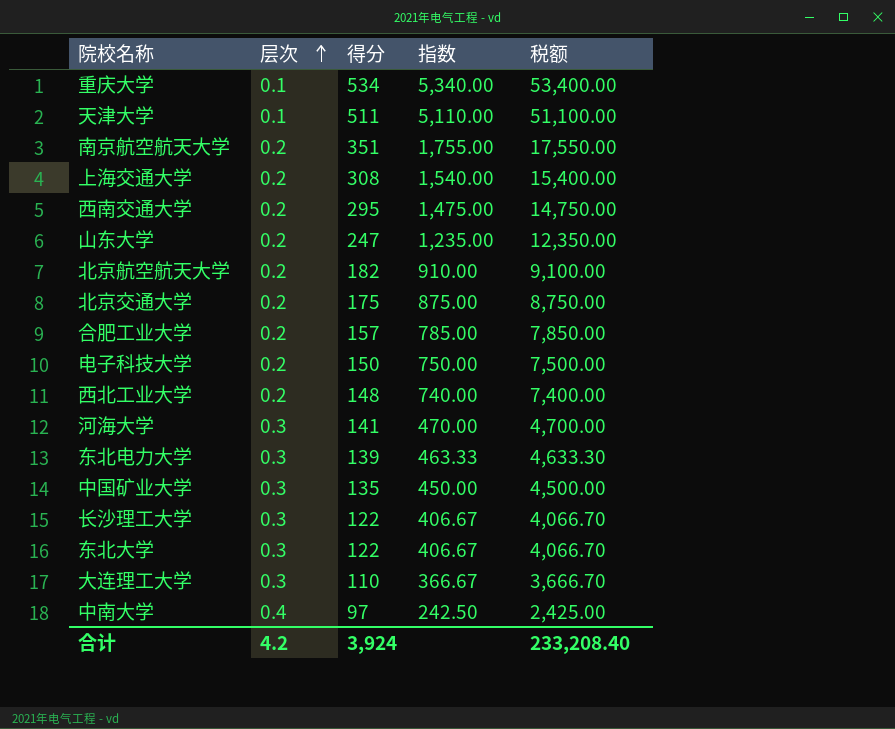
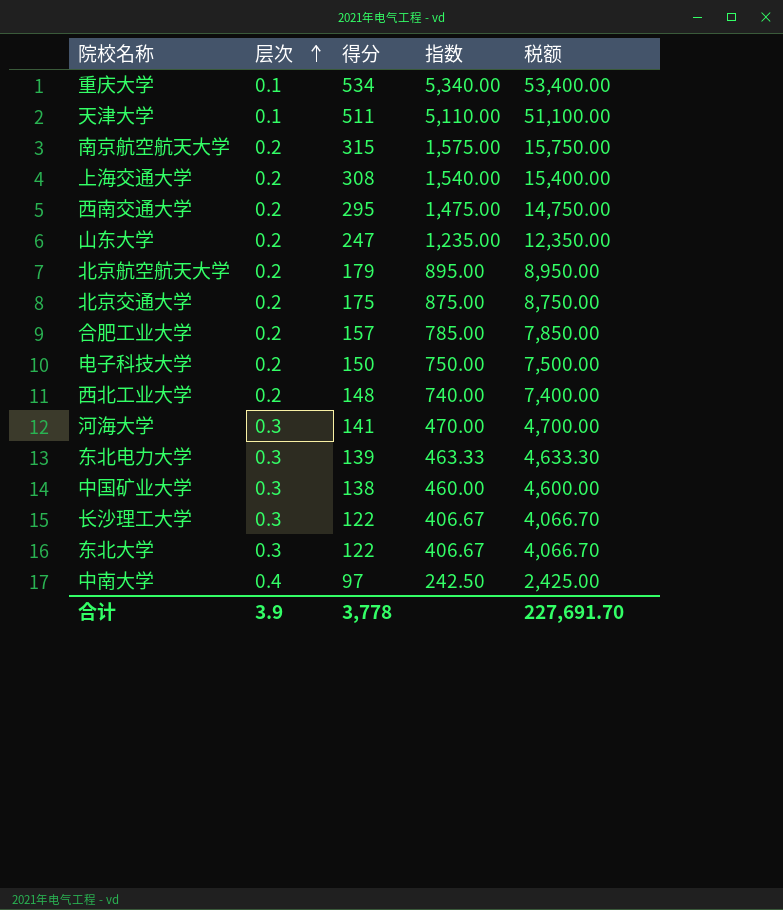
row 大连理工大学: 0.3 | 110 | 366.67 | 3,666.70 -> none
南京航空航天大学 | 得分: 351 -> 315
南京航空航天大学 | 指数: 1,755.00 -> 1,575.00
南京航空航天大学 | 税额: 17,550.00 -> 15,750.00
北京航空航天大学 | 得分: 182 -> 179
北京航空航天大学 | 指数: 910.00 -> 895.00
北京航空航天大学 | 税额: 9,100.00 -> 8,950.00
中国矿业大学 | 得分: 135 -> 138
中国矿业大学 | 指数: 450.00 -> 460.00
中国矿业大学 | 税额: 4,500.00 -> 4,600.00
合计 | 层次: 4.2 -> 3.9
合计 | 得分: 3,924 -> 3,778
合计 | 税额: 233,208.40 -> 227,691.70

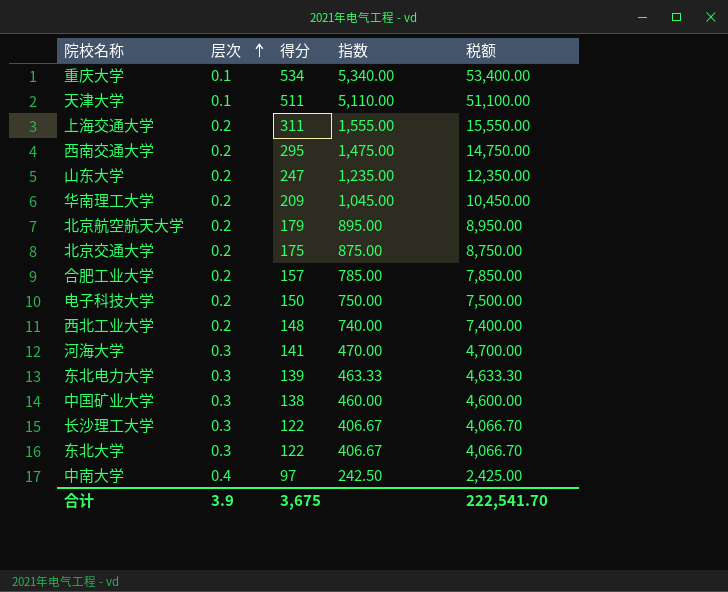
row 南京航空航天大学: 0.2 | 315 | 1,575.00 | 15,750.00 -> none
上海交通大学 | 得分: 308 -> 311
上海交通大学 | 指数: 1,540.00 -> 1,555.00
上海交通大学 | 税额: 15,400.00 -> 15,550.00
row 华南理工大学: none -> 0.2 | 209 | 1,045.00 | 10,450.00
合计 | 得分: 3,778 -> 3,675
合计 | 税额: 227,691.70 -> 222,541.70

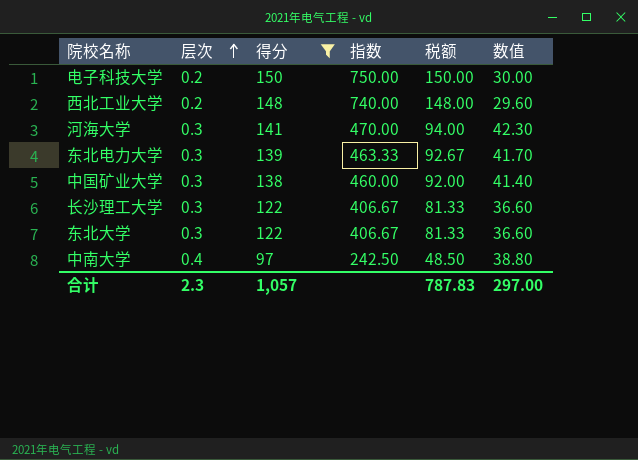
filter: none -> 得分 <= 150
column 税额 | formula: [指数] * 10 -> [指数] * 0.2
column 数值 | formula: none -> [层次] * [得分]
合计 | 层次: 3.9 -> 2.3
合计 | 得分: 3,675 -> 1,057
合计 | 税额: 222,541.70 -> 787.83

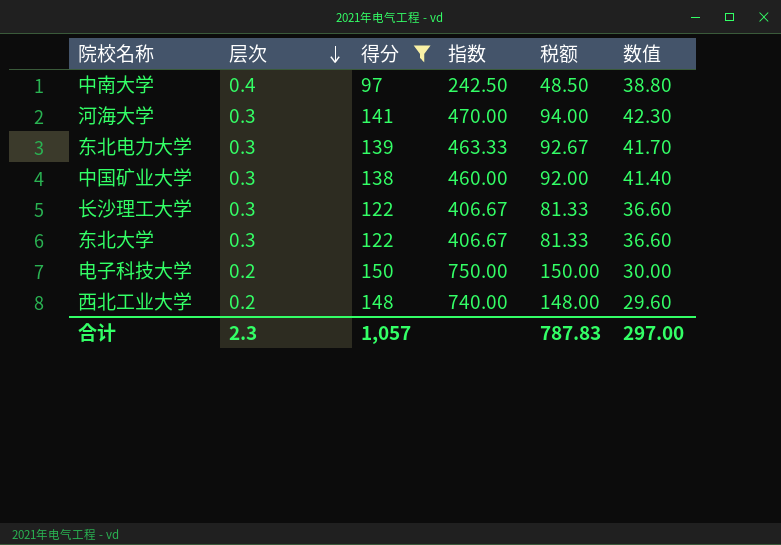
row order: 层次 ascending -> 层次 descending

